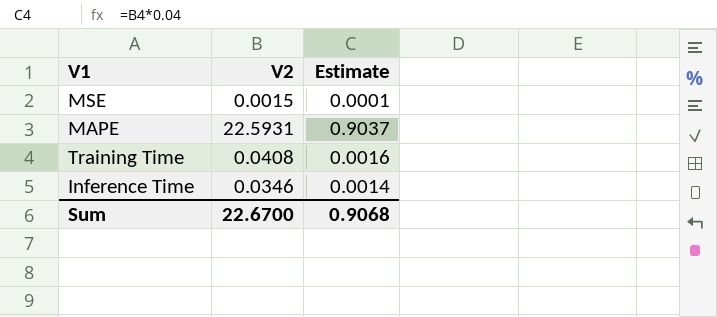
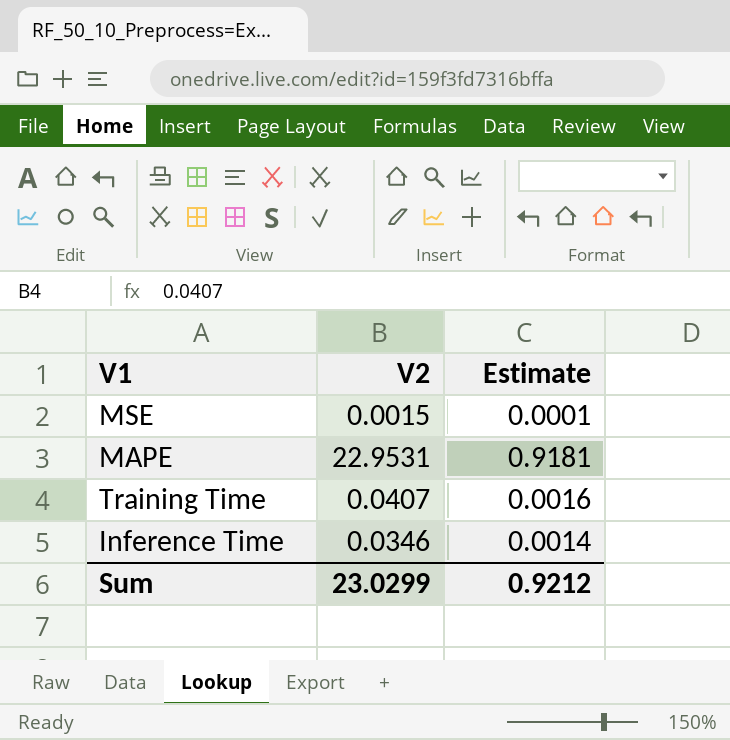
MAPE | V2: 22.5931 -> 22.9531
MAPE | Estimate: 0.9037 -> 0.9181
Training Time | V2: 0.0408 -> 0.0407
Sum | V2: 22.6700 -> 23.0299
Sum | Estimate: 0.9068 -> 0.9212

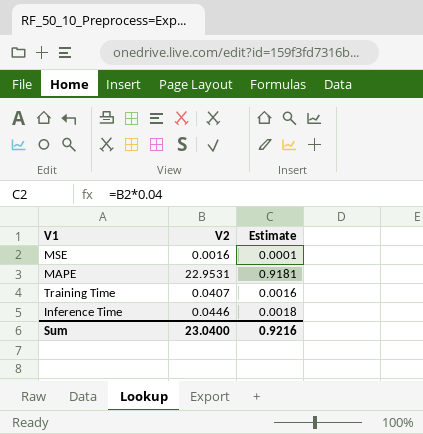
MSE | V2: 0.0015 -> 0.0016
Inference Time | V2: 0.0346 -> 0.0446
Inference Time | Estimate: 0.0014 -> 0.0018
Sum | V2: 23.0299 -> 23.0400
Sum | Estimate: 0.9212 -> 0.9216

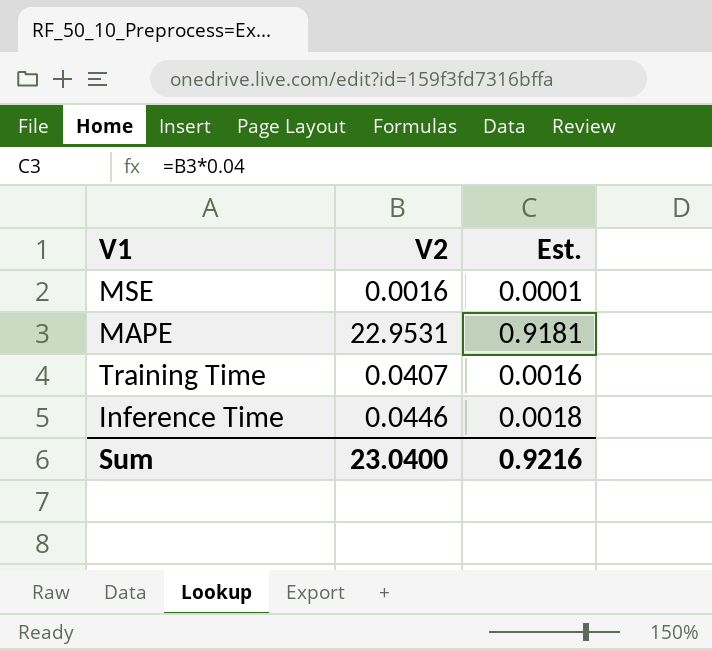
column name: Estimate -> Est.

